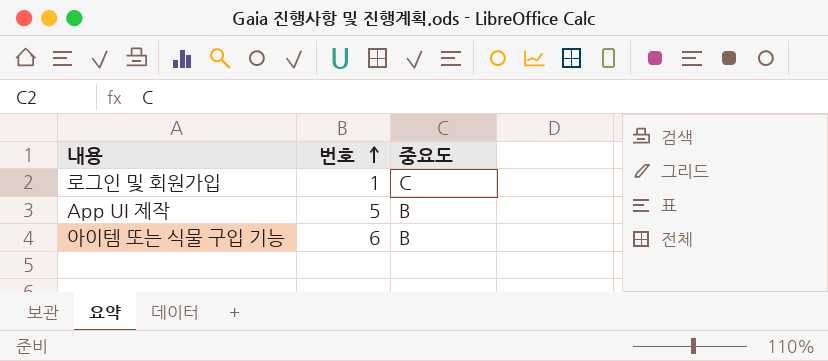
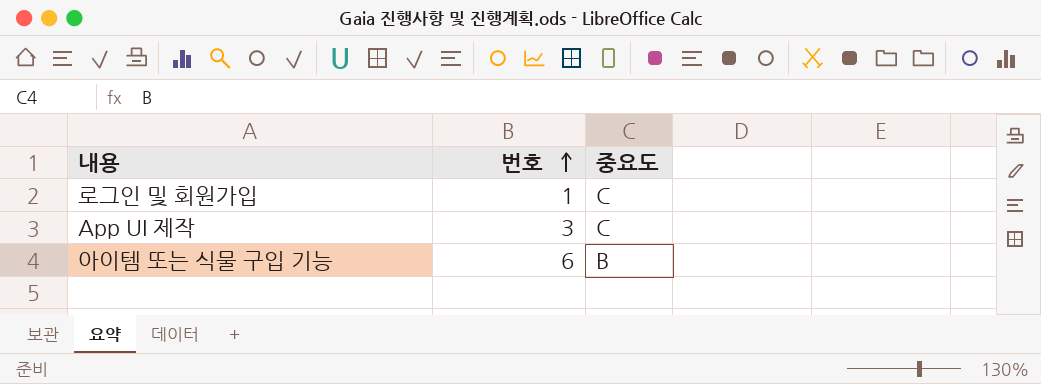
App UI 제작 | 번호: 5 -> 3
App UI 제작 | 중요도: B -> C

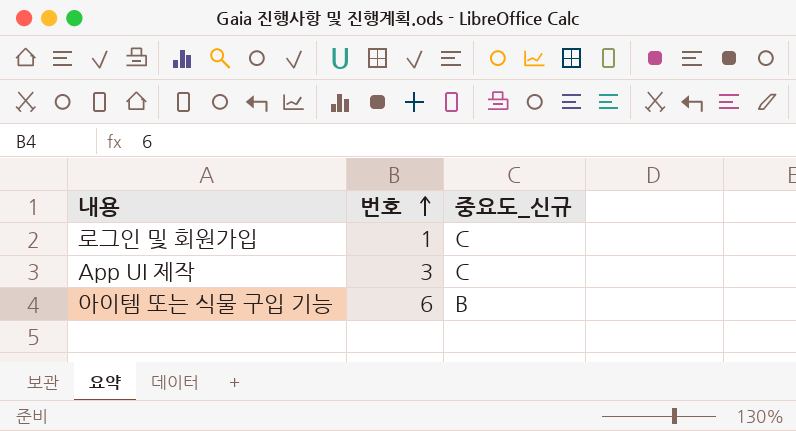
column name: 중요도 -> 중요도_신규

